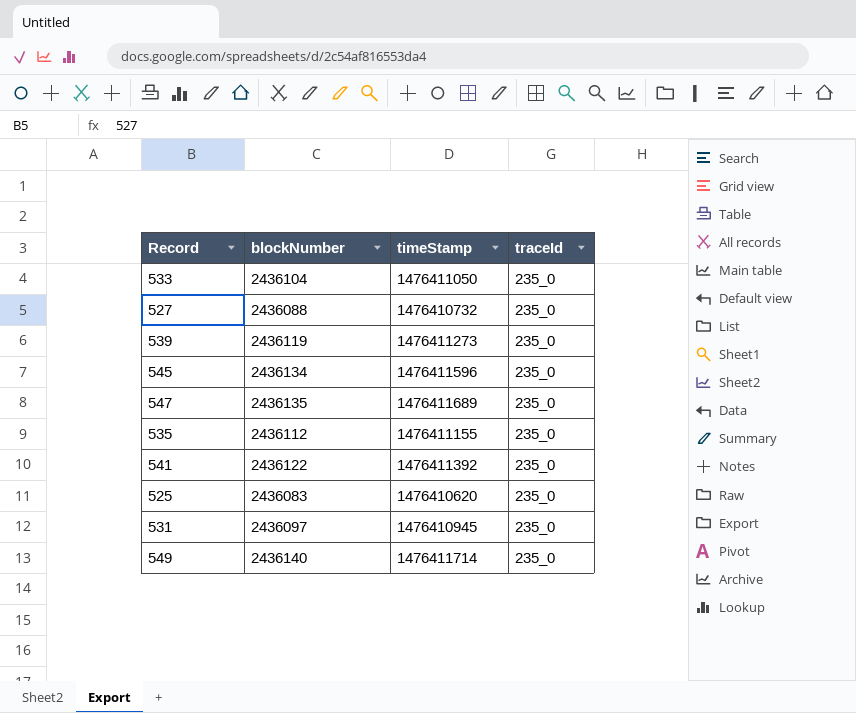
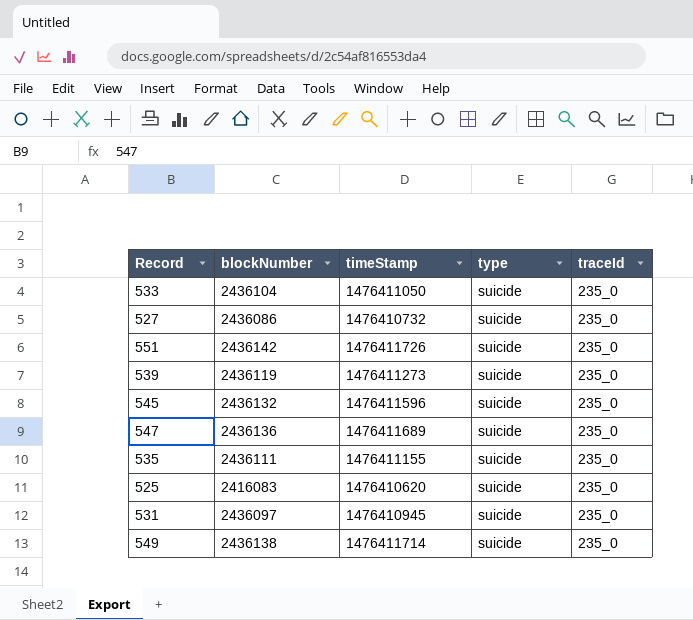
column type | position: none -> 4
row 541: 2436122 | 1476411392 | 235_0 -> none
527 | blockNumber: 2436088 -> 2436086
row 551: none -> 2436142 | 1476411726 | suicide | 235_0
545 | blockNumber: 2436134 -> 2436132
547 | blockNumber: 2436135 -> 2436136
535 | blockNumber: 2436112 -> 2436111
525 | blockNumber: 2436083 -> 2416083
549 | blockNumber: 2436140 -> 2436138

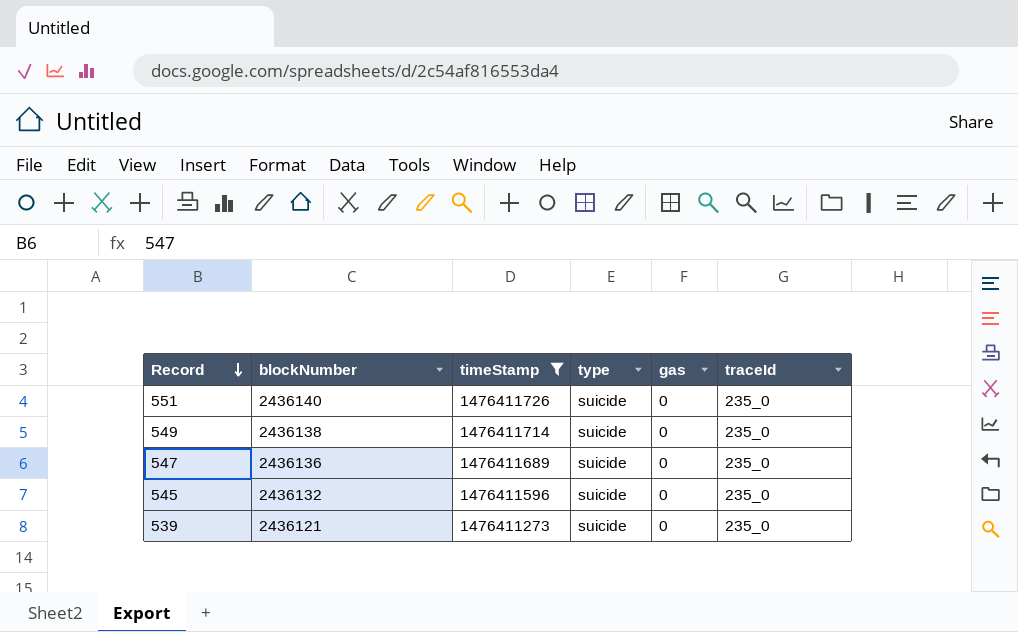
filter: none -> timeStamp >= 1476411273
row order: none -> Record descending
column gas | position: none -> 5
551 | blockNumber: 2436142 -> 2436140
539 | blockNumber: 2436119 -> 2436121

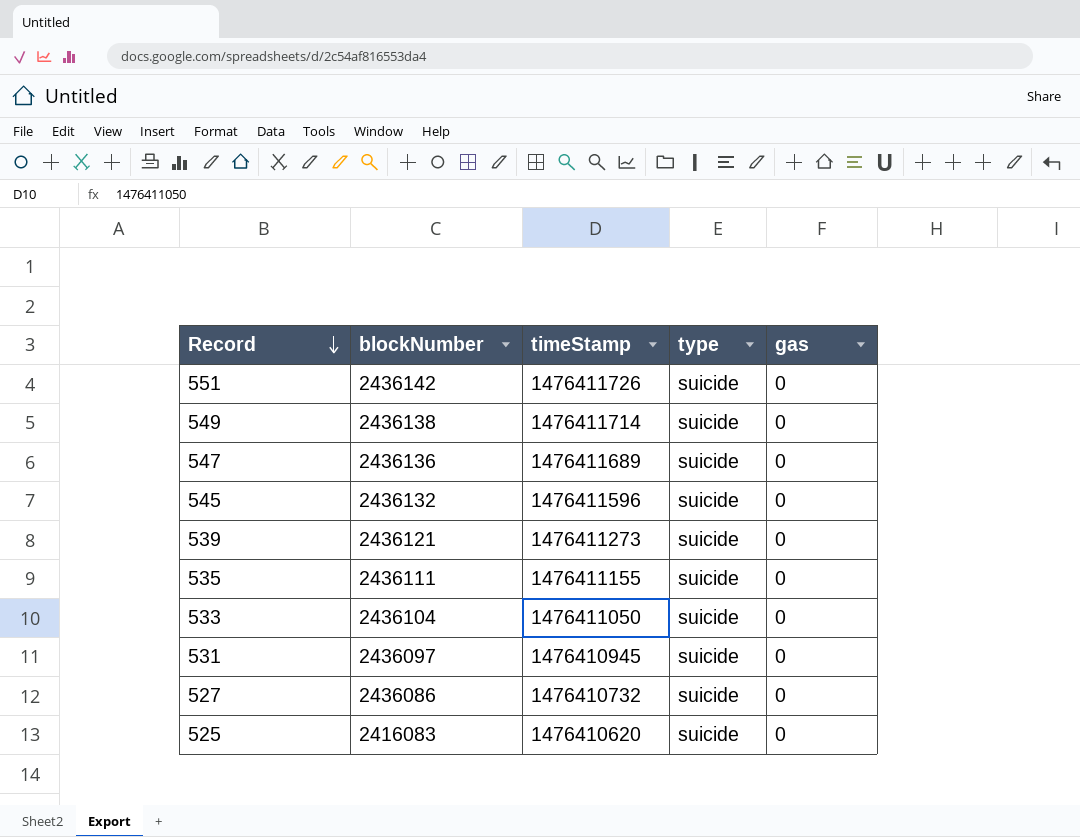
filter: timeStamp >= 1476411273 -> none
column traceId | position: 6 -> none
551 | blockNumber: 2436140 -> 2436142

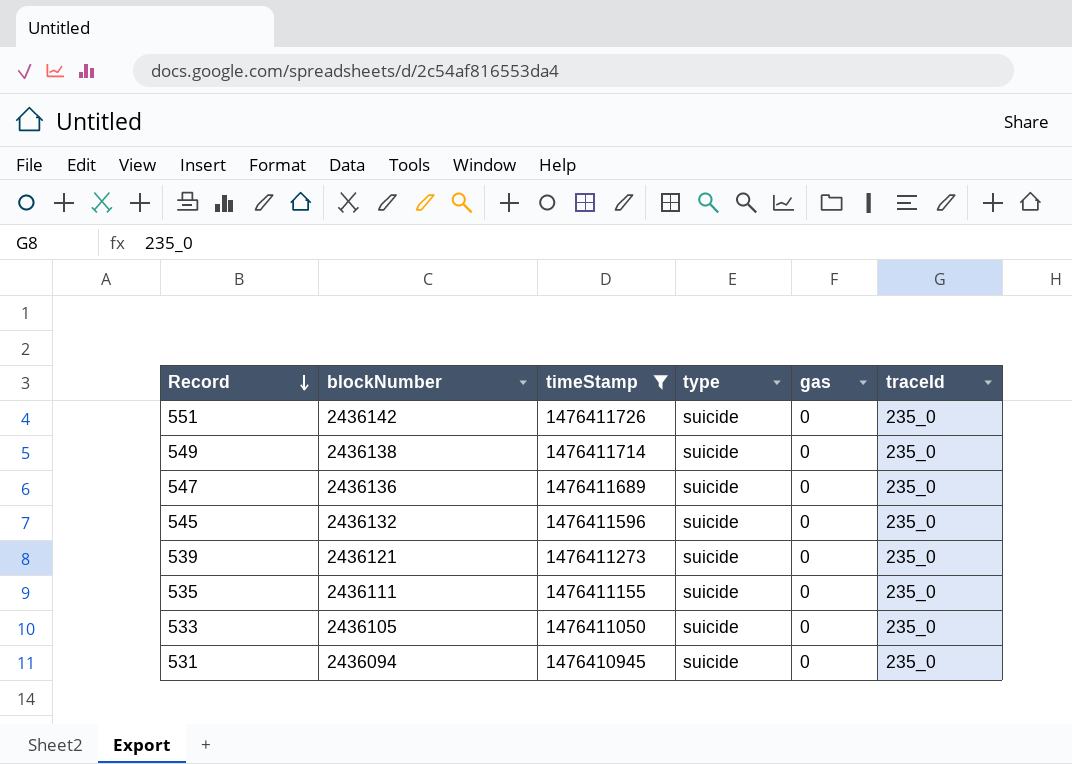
filter: none -> timeStamp >= 1476410945
column traceId | position: none -> 6
533 | blockNumber: 2436104 -> 2436105
531 | blockNumber: 2436097 -> 2436094

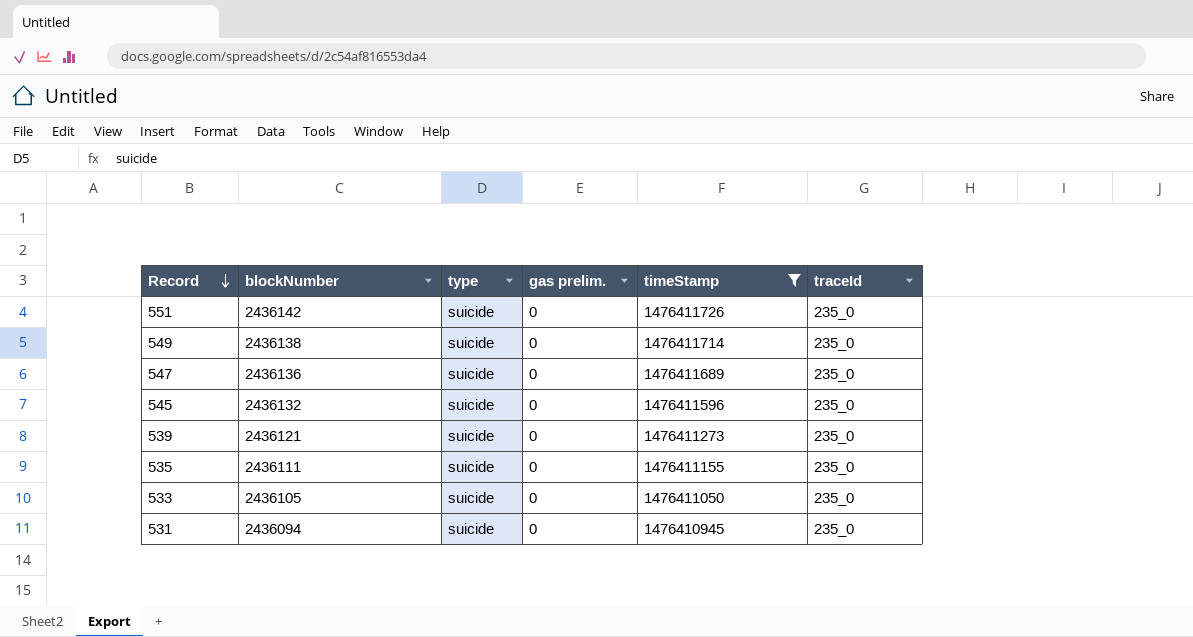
column name: gas -> gas prelim.
column timeStamp | position: 3 -> 5

